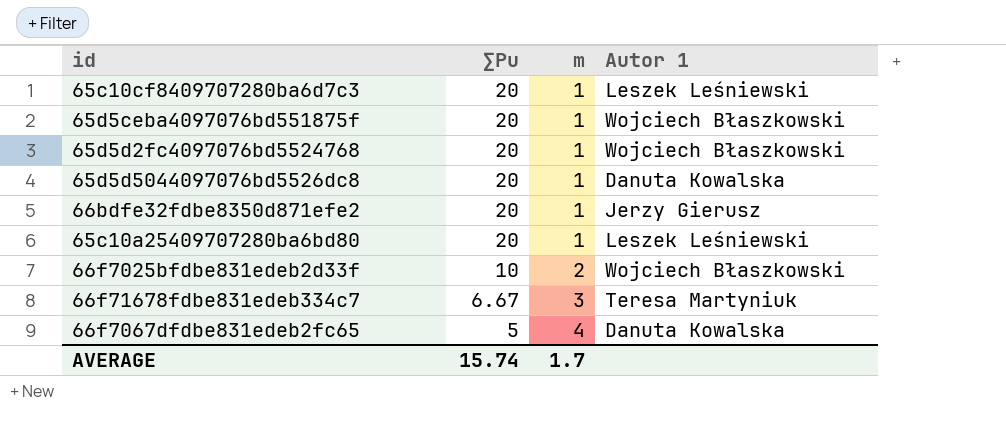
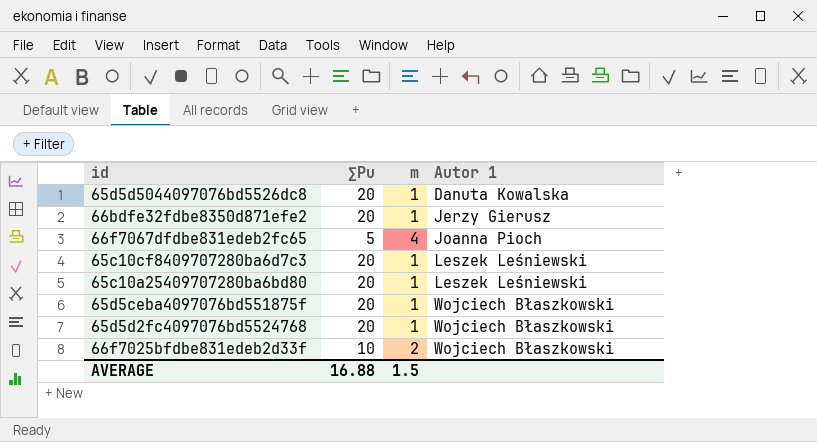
row order: ∑Pu descending -> Autor 1 ascending
row 66f71678fdbe831edeb334c7: 6.67 | 3 | Teresa Martyniuk -> none
66f7067dfdbe831edeb2fc65 | Autor 1: Danuta Kowalska -> Joanna Pioch
AVERAGE | ∑Pu: 15.74 -> 16.88
AVERAGE | m: 1.7 -> 1.5

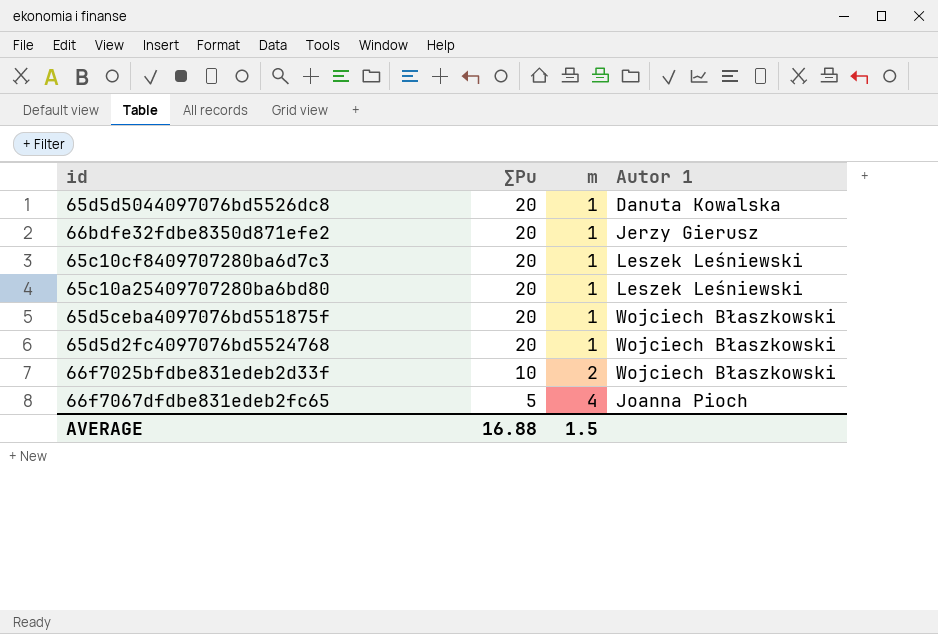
row order: Autor 1 ascending -> ∑Pu descending

